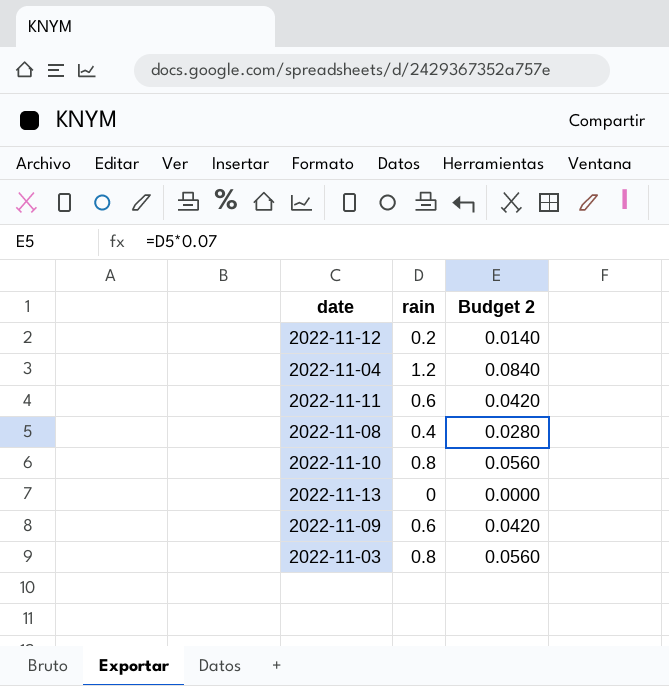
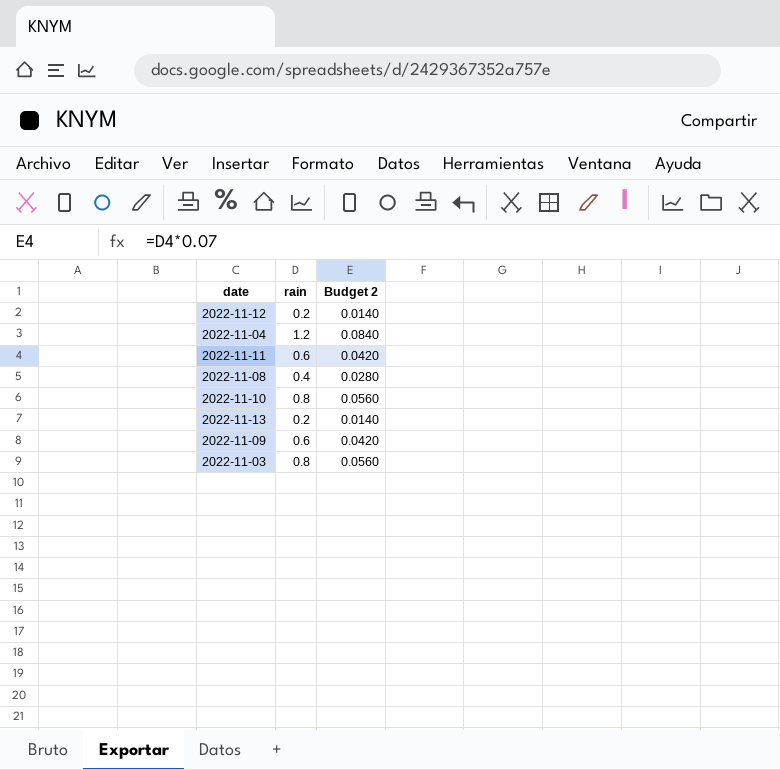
2022-11-13 | rain: 0 -> 0.2
2022-11-13 | Budget 2: 0.0000 -> 0.0140

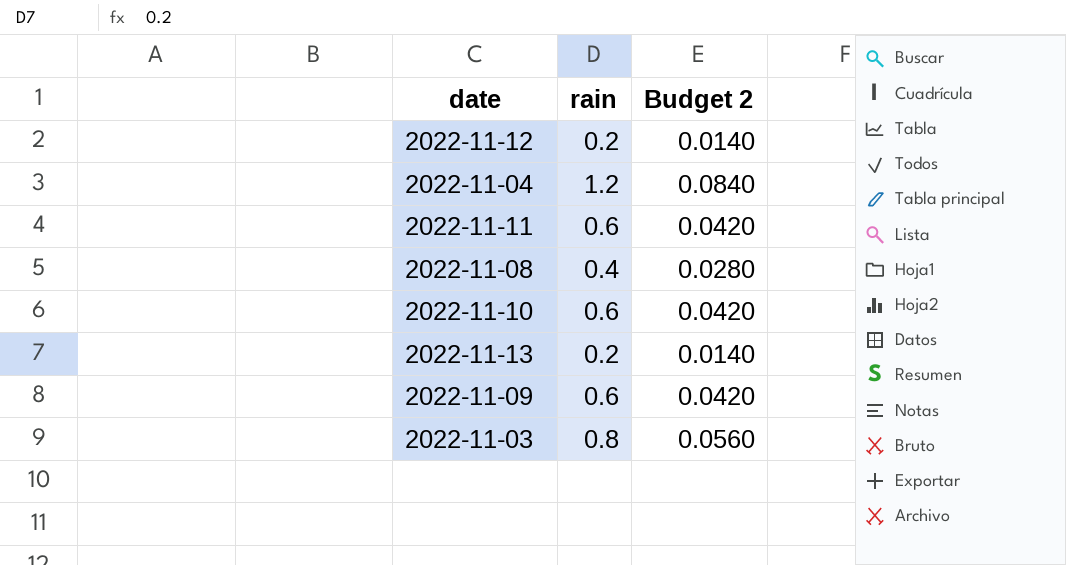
2022-11-10 | rain: 0.8 -> 0.6
2022-11-10 | Budget 2: 0.0560 -> 0.0420

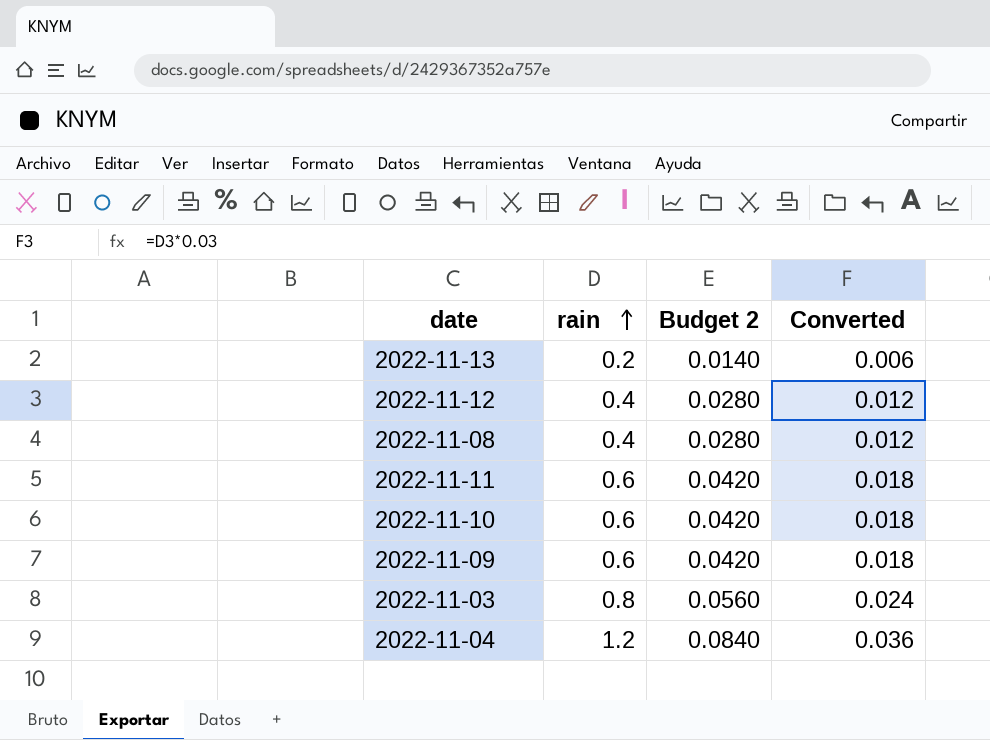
row order: none -> rain ascending
column Converted | formula: none -> [rain] * 0.03
2022-11-12 | rain: 0.2 -> 0.4
2022-11-12 | Budget 2: 0.0140 -> 0.0280

